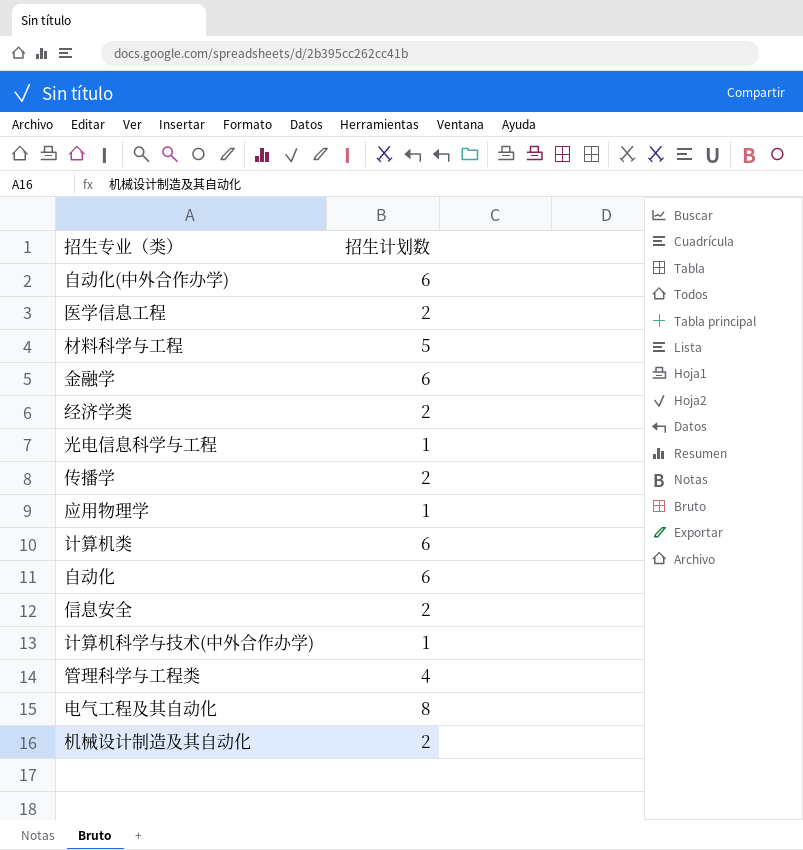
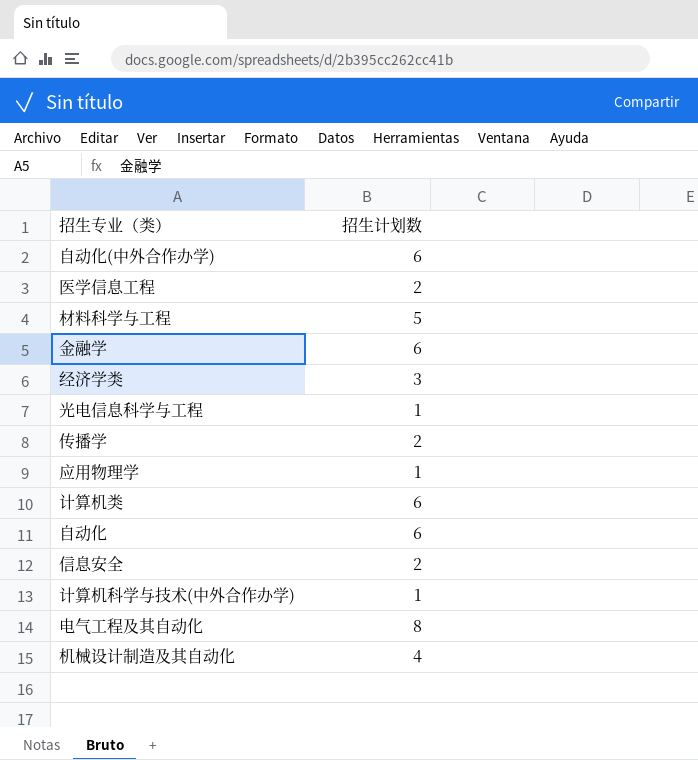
row 管理科学与工程类: 4 -> none
经济学类 | 招生计划数: 2 -> 3
机械设计制造及其自动化 | 招生计划数: 2 -> 4

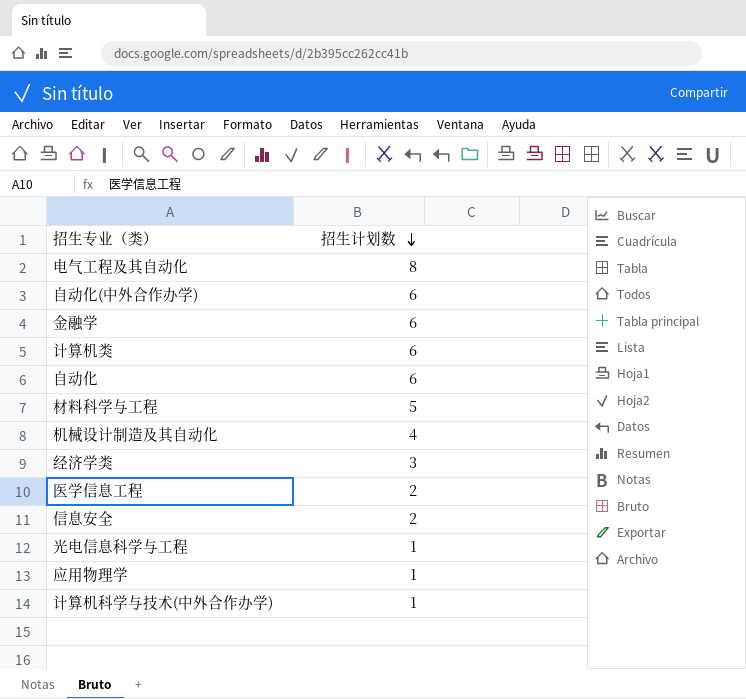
row order: none -> 招生计划数 descending
row 传播学: 2 -> none

